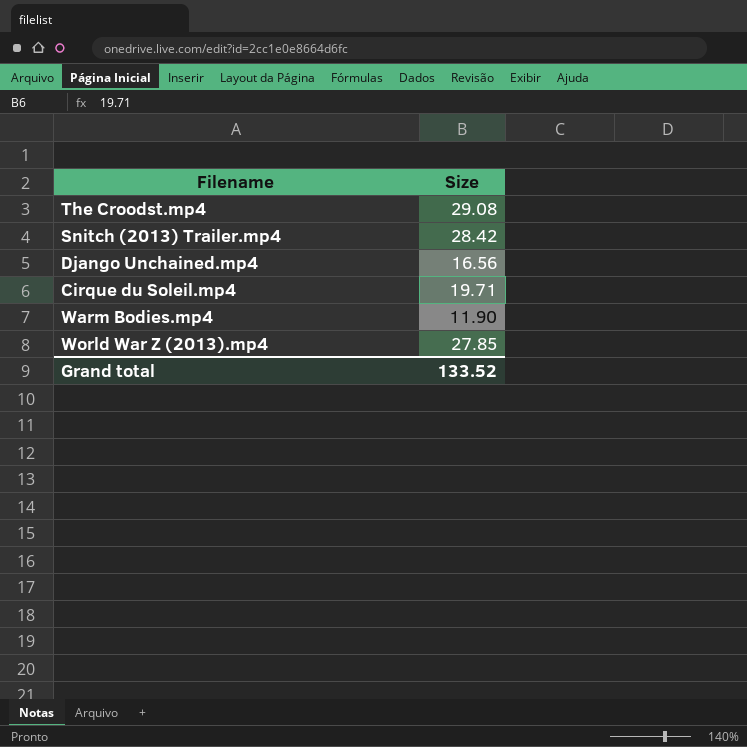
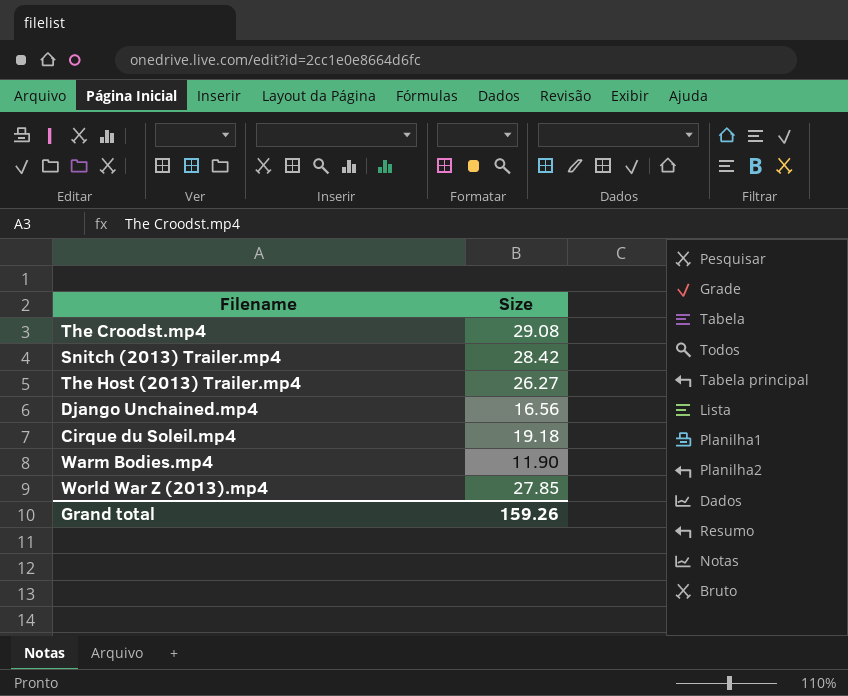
row The Host (2013) Trailer.mp4: none -> 26.27
Cirque du Soleil.mp4 | Size: 19.71 -> 19.18
Grand total | Size: 133.52 -> 159.26

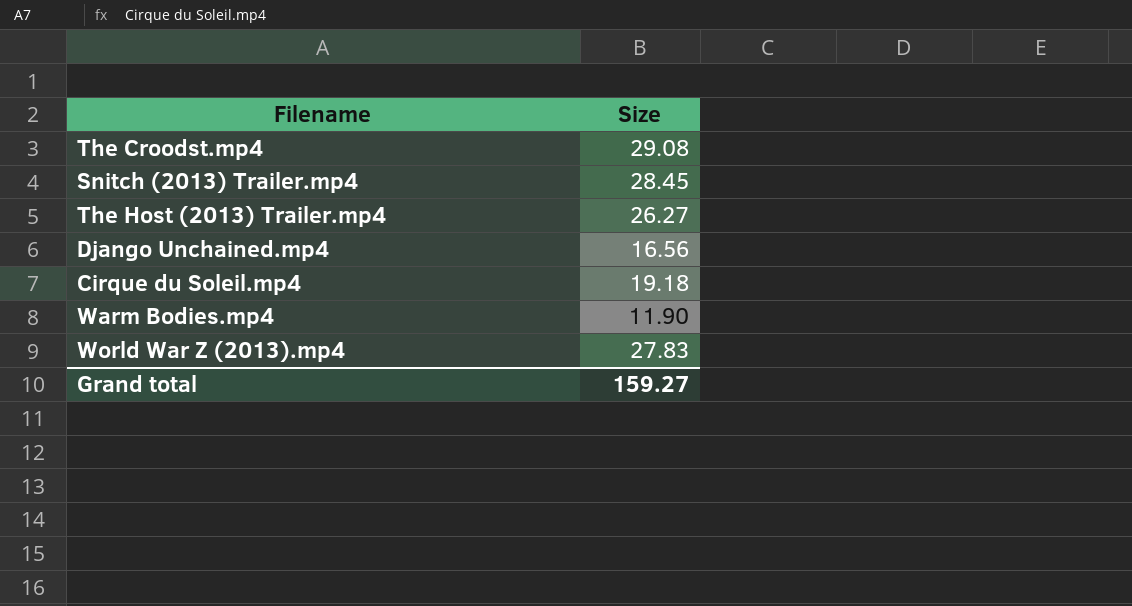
Snitch (2013) Trailer.mp4 | Size: 28.42 -> 28.45
World War Z (2013).mp4 | Size: 27.85 -> 27.83
Grand total | Size: 159.26 -> 159.27

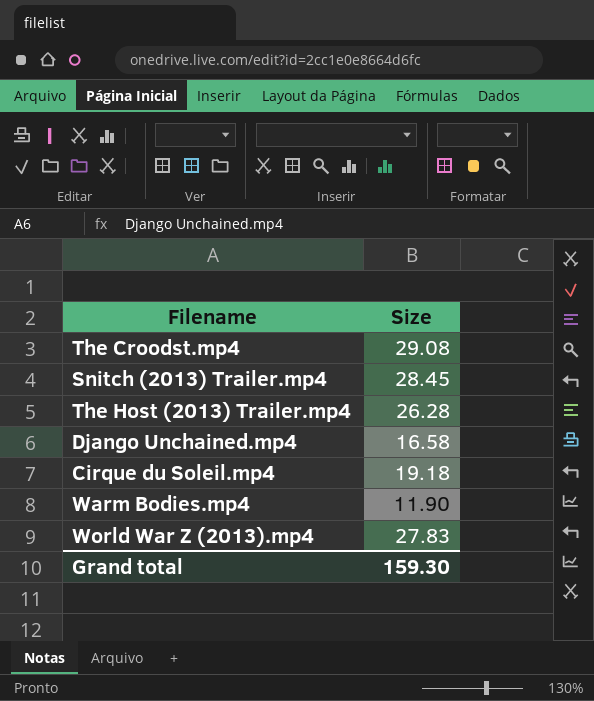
The Host (2013) Trailer.mp4 | Size: 26.27 -> 26.28
Django Unchained.mp4 | Size: 16.56 -> 16.58
Grand total | Size: 159.27 -> 159.30

